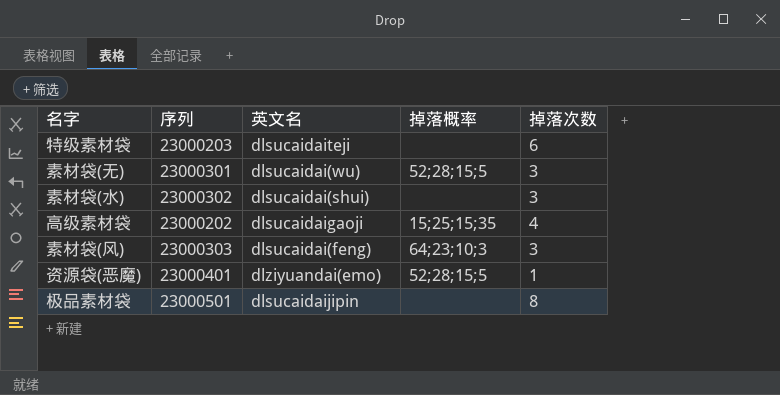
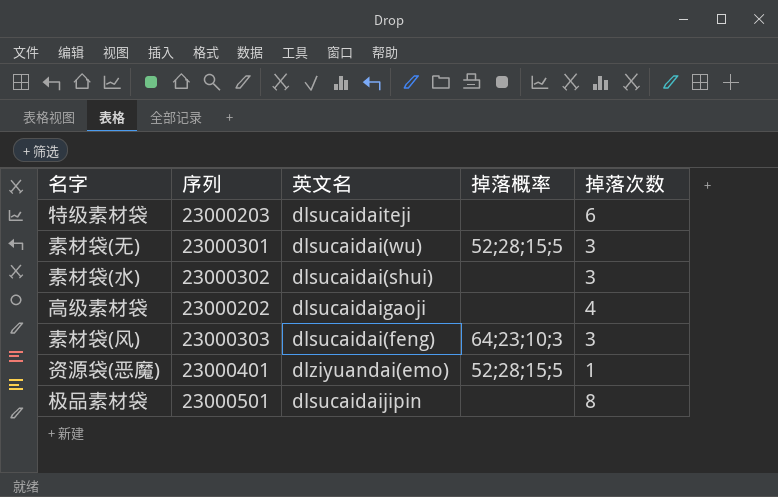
高级素材袋 | 掉落概率: 15;25;15;35 -> none

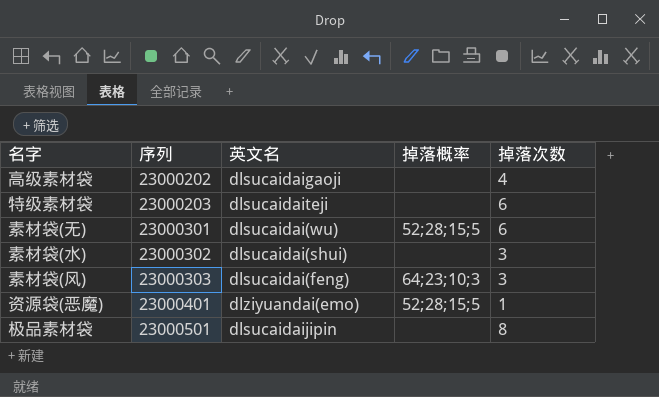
row order: none -> 序列 ascending
素材袋(无) | 掉落次数: 3 -> 6

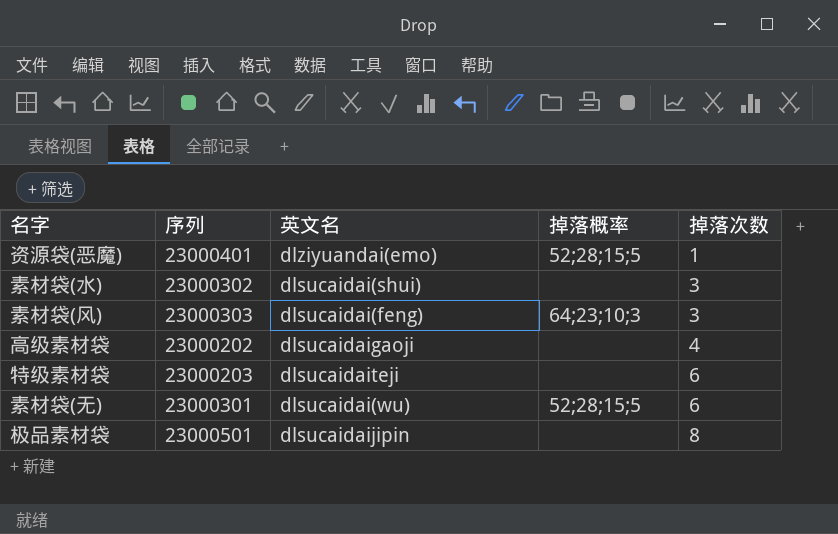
row order: 序列 ascending -> 掉落次数 ascending

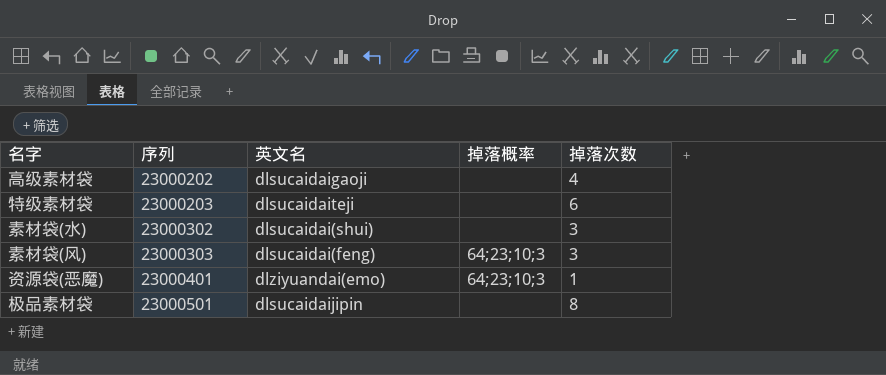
row order: 掉落次数 ascending -> 序列 ascending
row 素材袋(无): 23000301 | dlsucaidai(wu) | 52;28;15;5 | 6 -> none
资源袋(恶魔) | 掉落概率: 52;28;15;5 -> 64;23;10;3

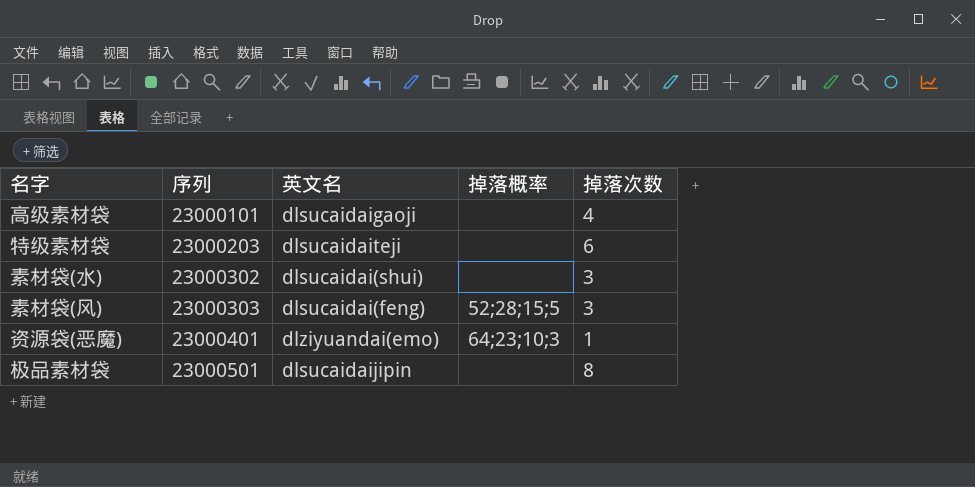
高级素材袋 | 序列: 23000202 -> 23000101
素材袋(风) | 掉落概率: 64;23;10;3 -> 52;28;15;5

